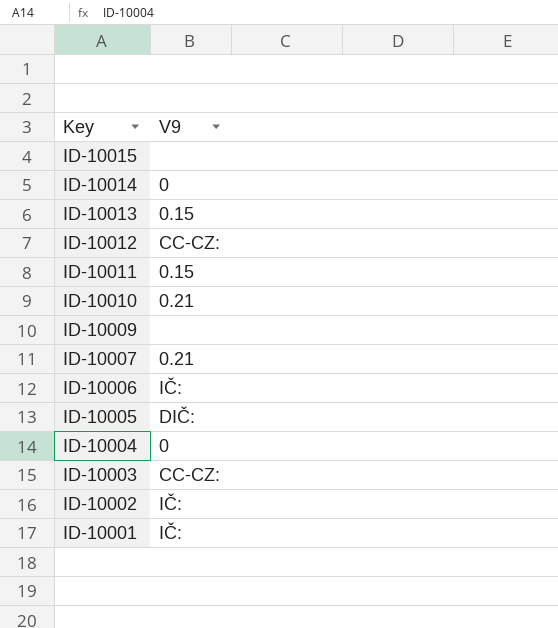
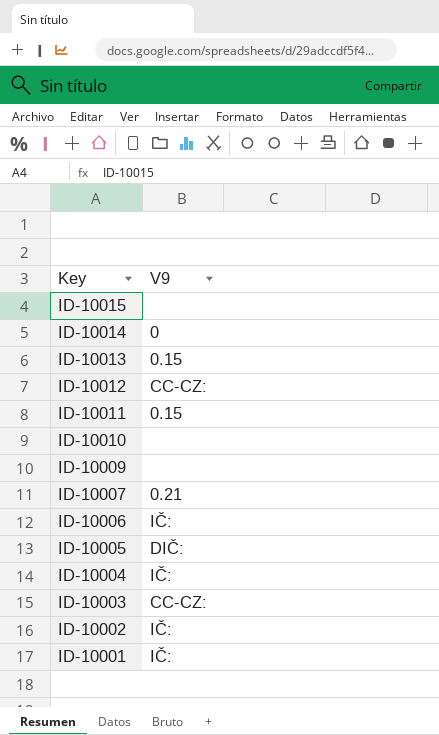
ID-10010 | V9: 0.21 -> none
ID-10004 | V9: 0 -> IČ:

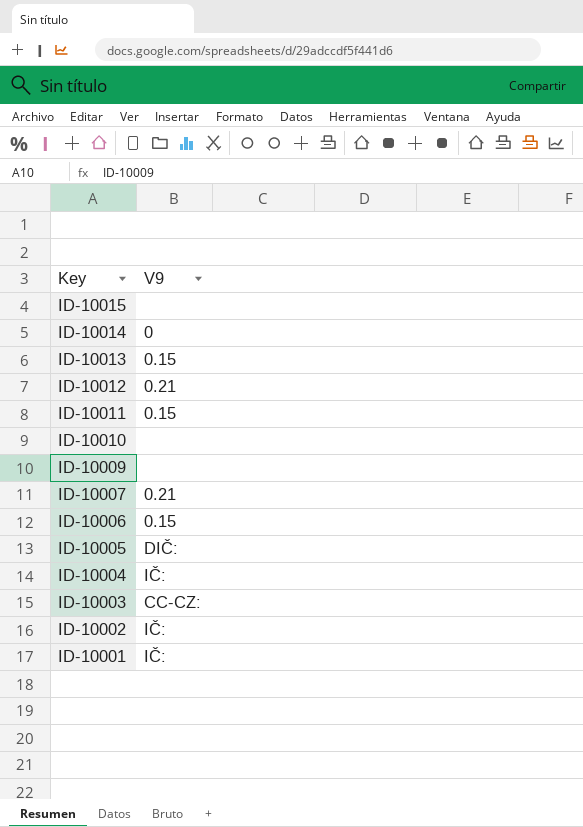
ID-10012 | V9: CC-CZ: -> 0.21
ID-10006 | V9: IČ: -> 0.15

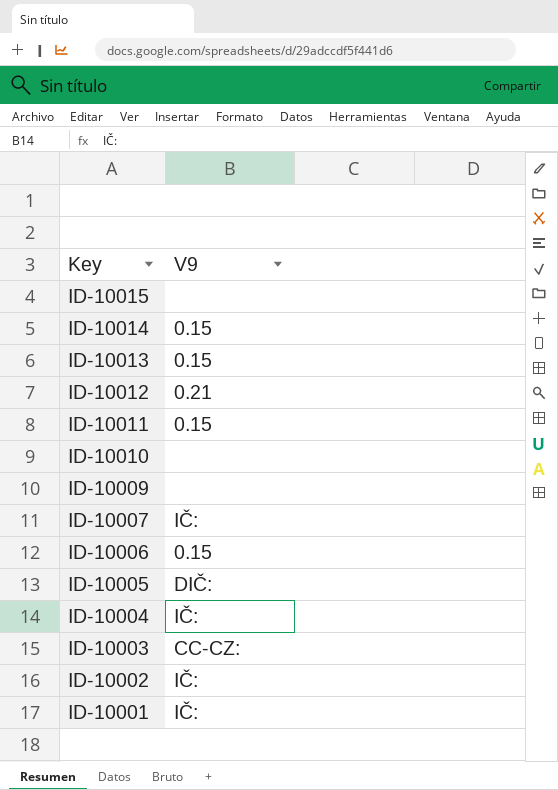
ID-10014 | V9: 0 -> 0.15
ID-10007 | V9: 0.21 -> IČ:

